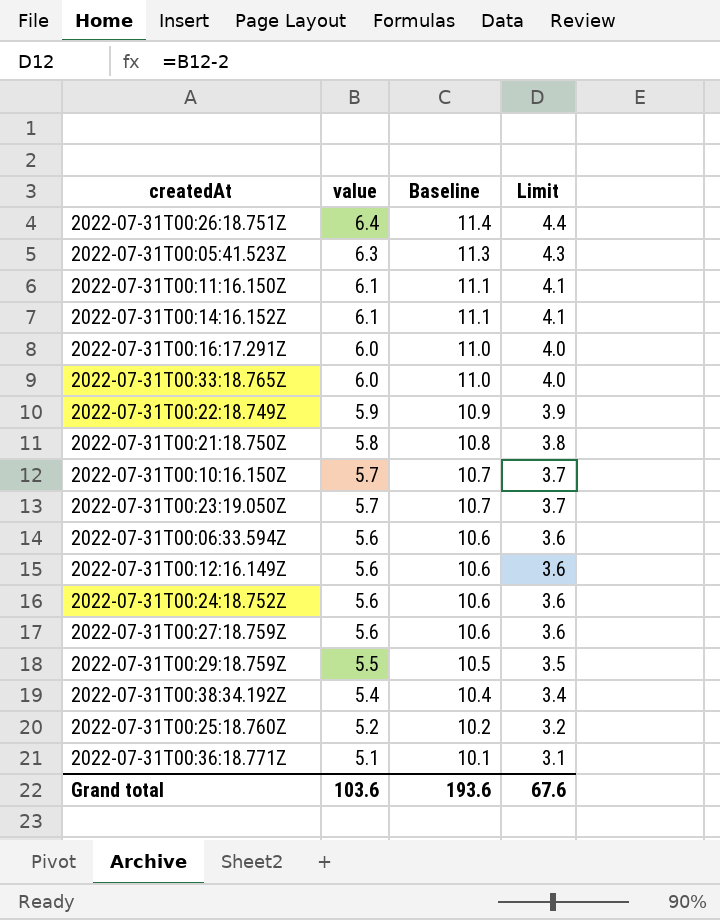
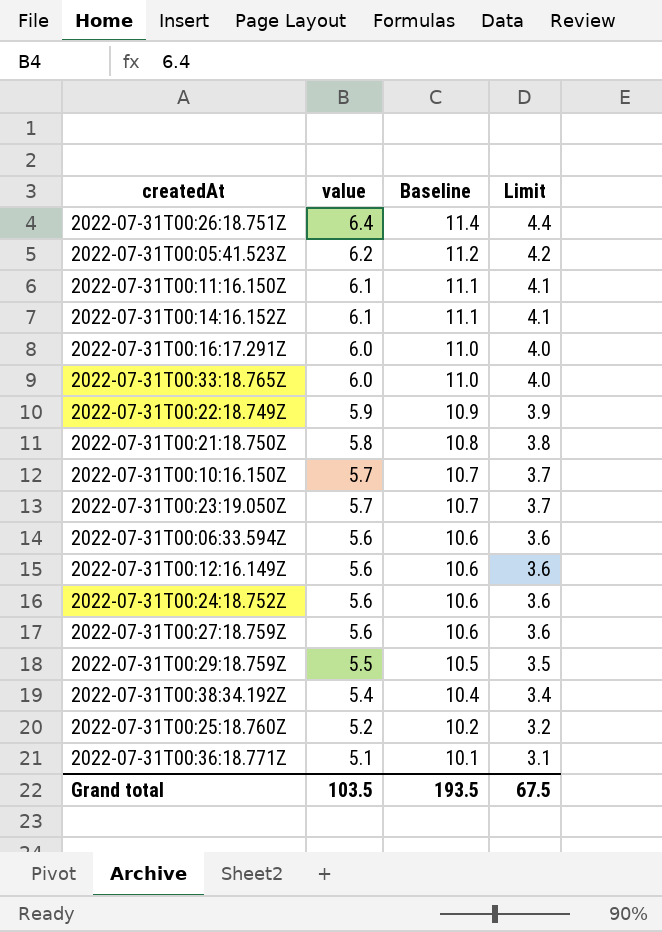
2022-07-31T00:05:41.523Z | value: 6.3 -> 6.2
2022-07-31T00:05:41.523Z | Baseline: 11.3 -> 11.2
2022-07-31T00:05:41.523Z | Limit: 4.3 -> 4.2
Grand total | value: 103.6 -> 103.5
Grand total | Baseline: 193.6 -> 193.5
Grand total | Limit: 67.6 -> 67.5

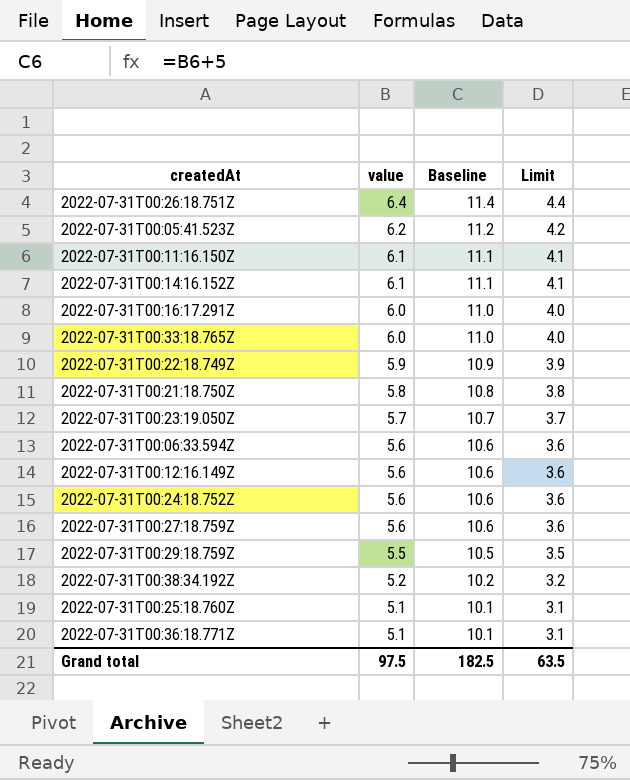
row 2022-07-31T00:10:16.150Z: 5.7 | 10.7 | 3.7 -> none
2022-07-31T00:38:34.192Z | value: 5.4 -> 5.2
2022-07-31T00:38:34.192Z | Baseline: 10.4 -> 10.2
2022-07-31T00:38:34.192Z | Limit: 3.4 -> 3.2
2022-07-31T00:25:18.760Z | value: 5.2 -> 5.1
2022-07-31T00:25:18.760Z | Baseline: 10.2 -> 10.1
2022-07-31T00:25:18.760Z | Limit: 3.2 -> 3.1
Grand total | value: 103.5 -> 97.5
Grand total | Baseline: 193.5 -> 182.5
Grand total | Limit: 67.5 -> 63.5

